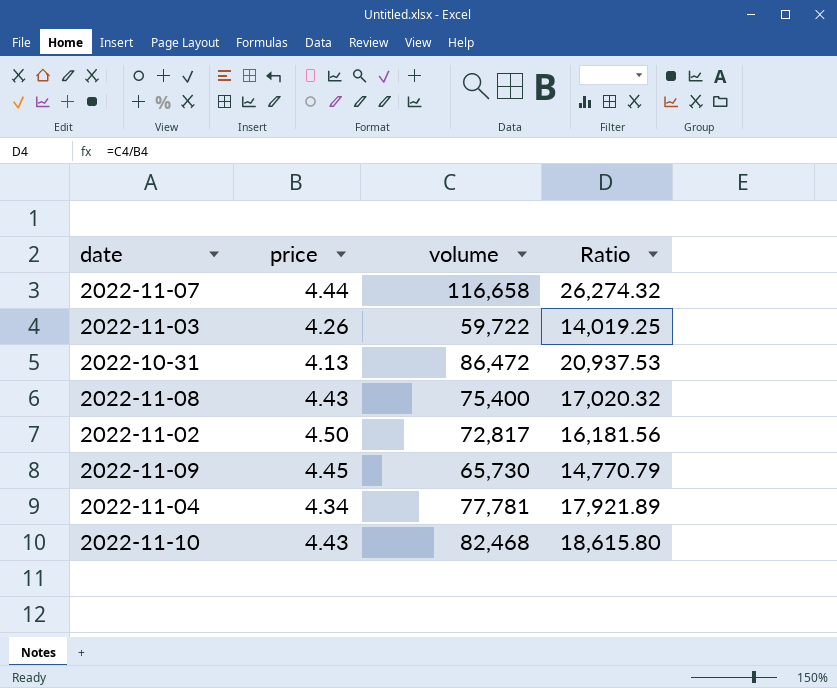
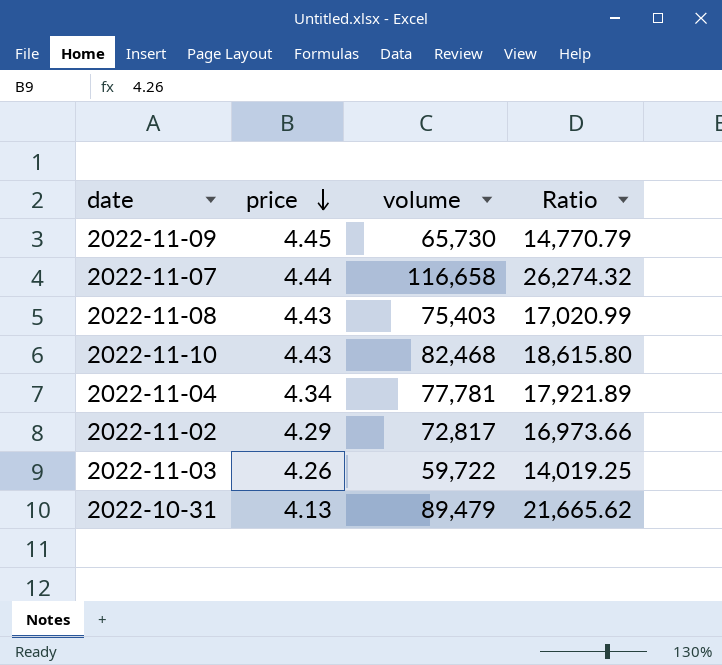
row order: none -> price descending
2022-11-08 | volume: 75,400 -> 75,403
2022-11-08 | Ratio: 17,020.32 -> 17,020.99
2022-11-02 | price: 4.50 -> 4.29
2022-11-02 | Ratio: 16,181.56 -> 16,973.66
2022-10-31 | volume: 86,472 -> 89,479
2022-10-31 | Ratio: 20,937.53 -> 21,665.62

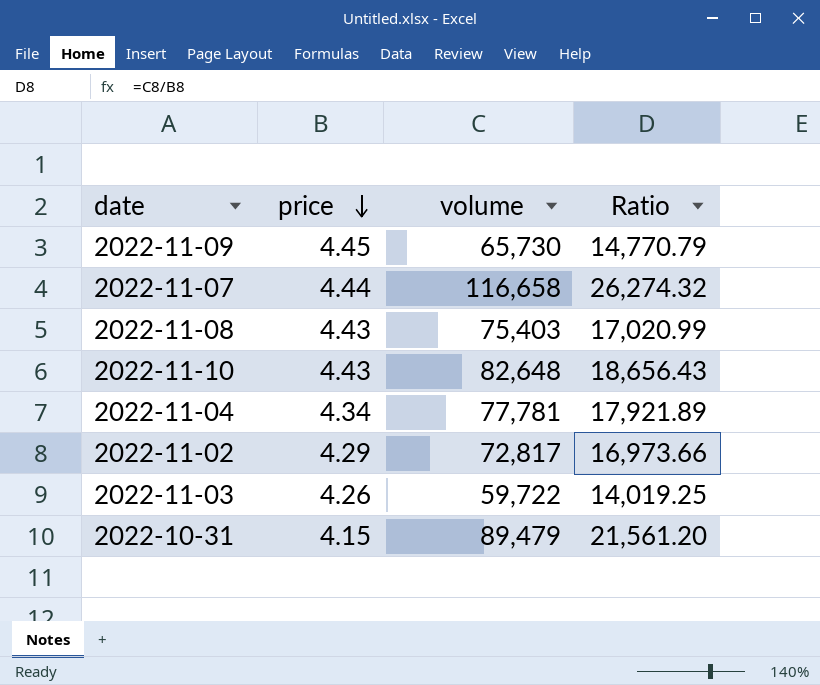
2022-11-10 | volume: 82,468 -> 82,648
2022-11-10 | Ratio: 18,615.80 -> 18,656.43
2022-10-31 | price: 4.13 -> 4.15
2022-10-31 | Ratio: 21,665.62 -> 21,561.20

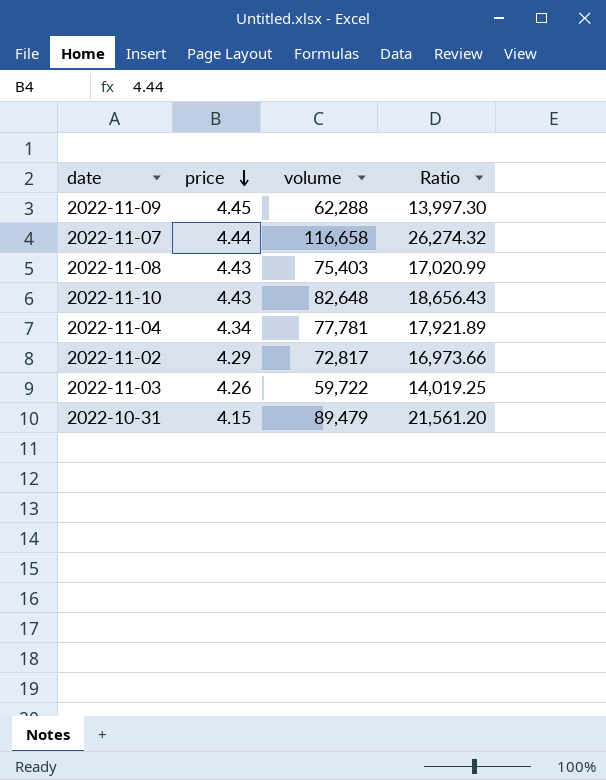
2022-11-09 | volume: 65,730 -> 62,288
2022-11-09 | Ratio: 14,770.79 -> 13,997.30

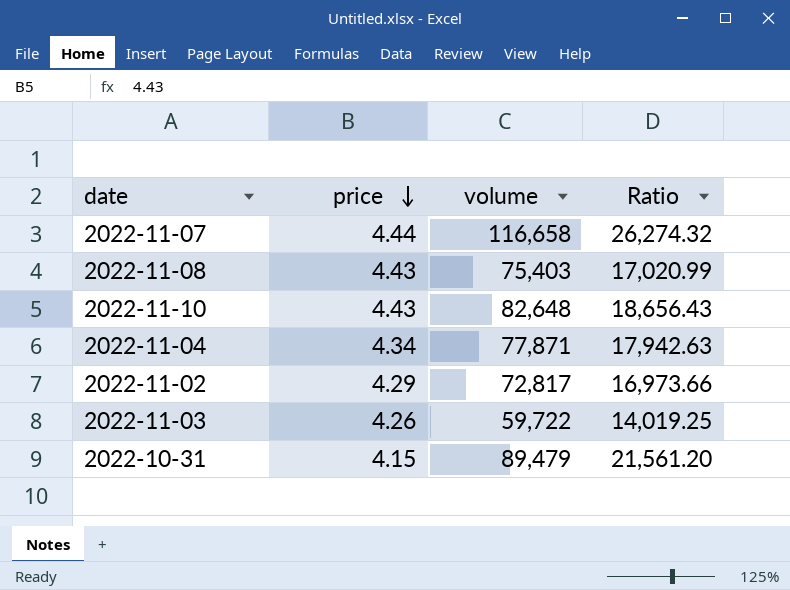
row 2022-11-09: 4.45 | 62,288 | 13,997.30 -> none
2022-11-04 | volume: 77,781 -> 77,871
2022-11-04 | Ratio: 17,921.89 -> 17,942.63

